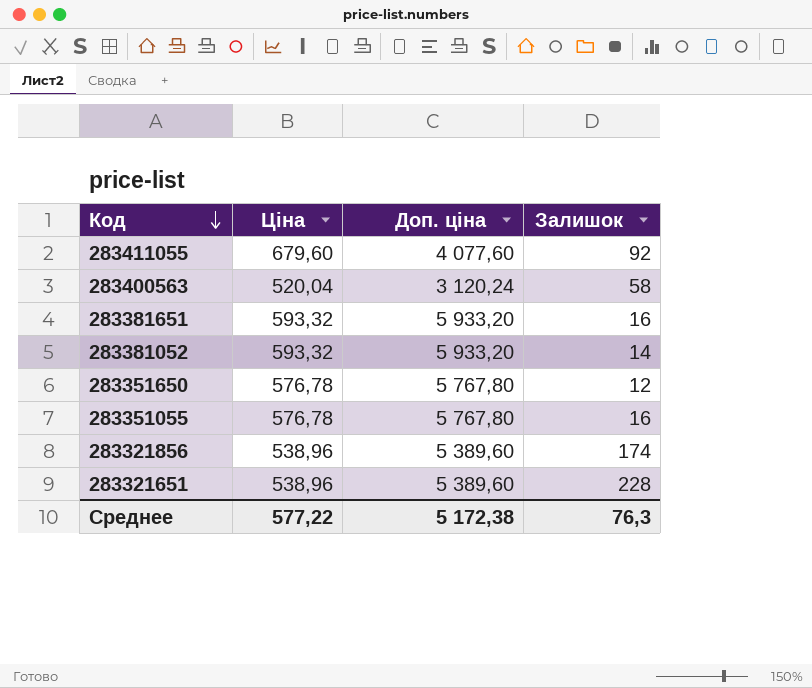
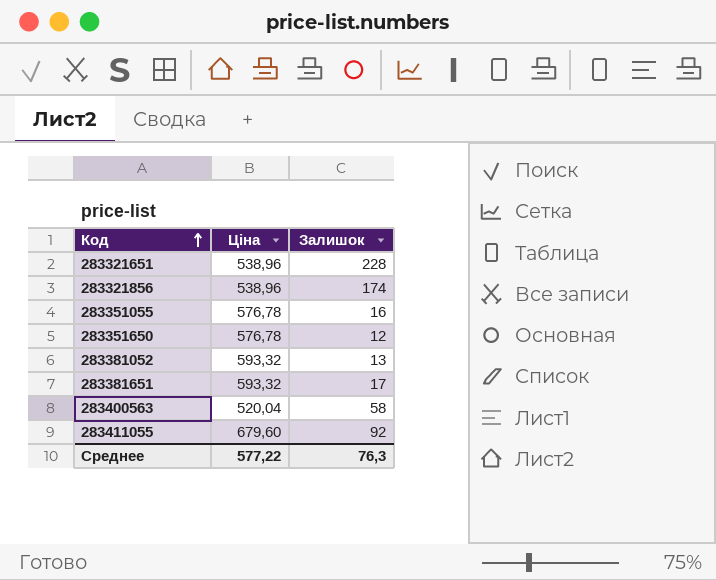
row order: Код descending -> Код ascending
column Доп. ціна | position: 3 -> none
283381052 | Залишок: 14 -> 13
283381651 | Залишок: 16 -> 17

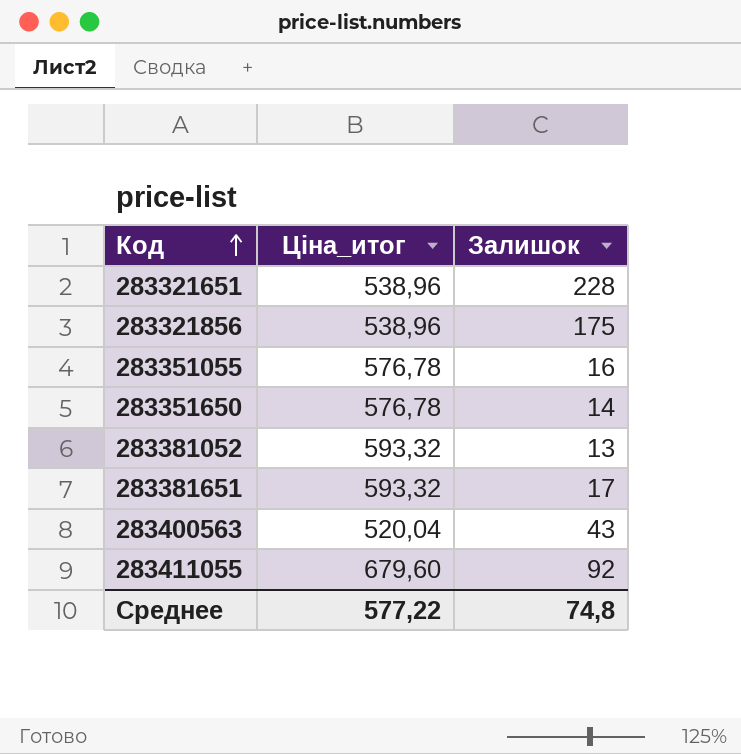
column name: Ціна -> Ціна_итог
283321856 | Залишок: 174 -> 175
283351650 | Залишок: 12 -> 14
283400563 | Залишок: 58 -> 43
Среднее | Залишок: 76,3 -> 74,8

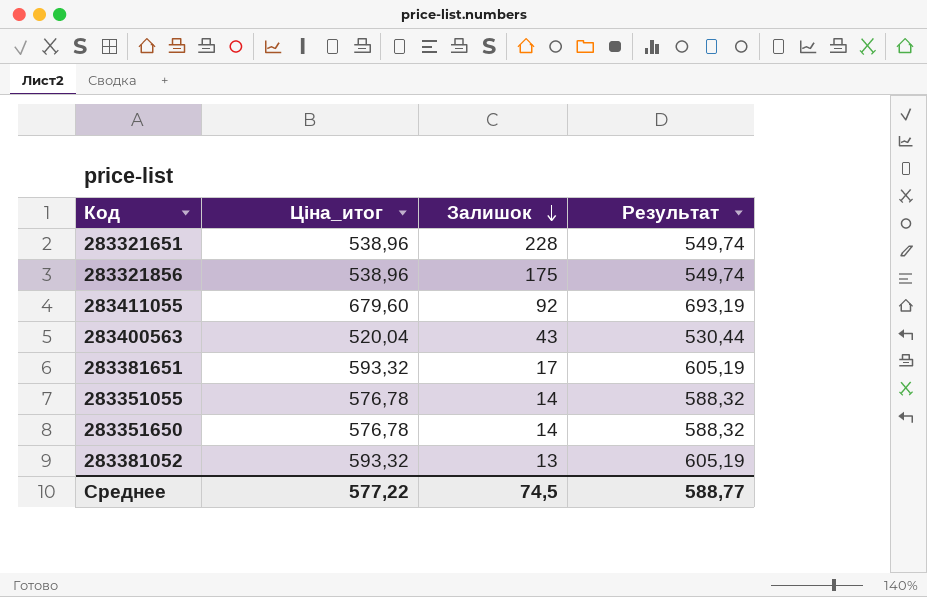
row order: Код ascending -> Залишок descending
column Результат | formula: none -> [Ціна_итог] * 1,02
283351055 | Залишок: 16 -> 14
Среднее | Залишок: 74,8 -> 74,5

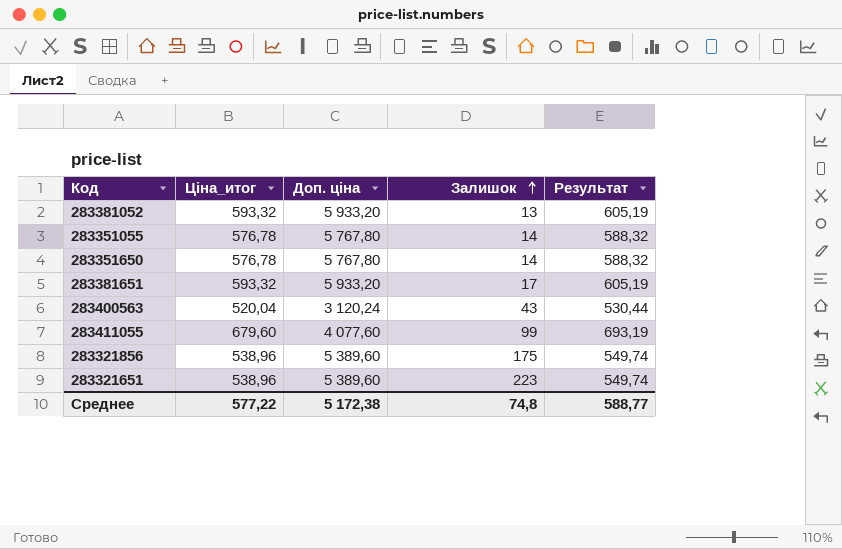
row order: Залишок descending -> Залишок ascending
column Доп. ціна | position: none -> 3
283411055 | Залишок: 92 -> 99
283321651 | Залишок: 228 -> 223
Среднее | Залишок: 74,5 -> 74,8

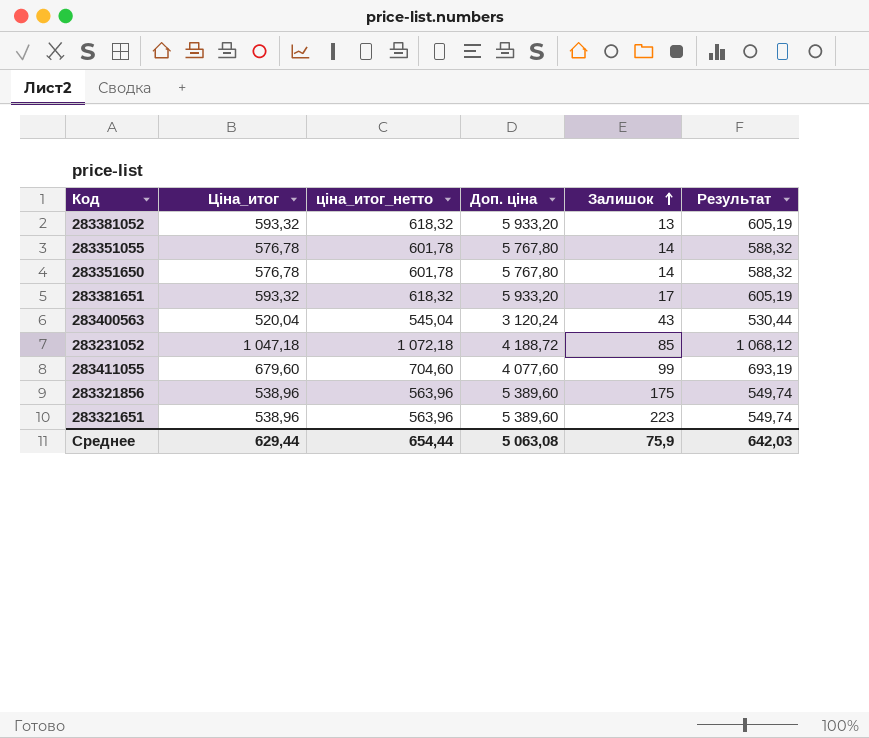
column ціна_итог_нетто | formula: none -> [Ціна_итог] + 25
row 283231052: none -> 1 047,18 | 1 072,18 | 4 188,72 | 85 | 1 068,12
Среднее | Ціна_итог: 577,22 -> 629,44
Среднее | Доп. ціна: 5 172,38 -> 5 063,08
Среднее | Залишок: 74,8 -> 75,9
Среднее | Результат: 588,77 -> 642,03

